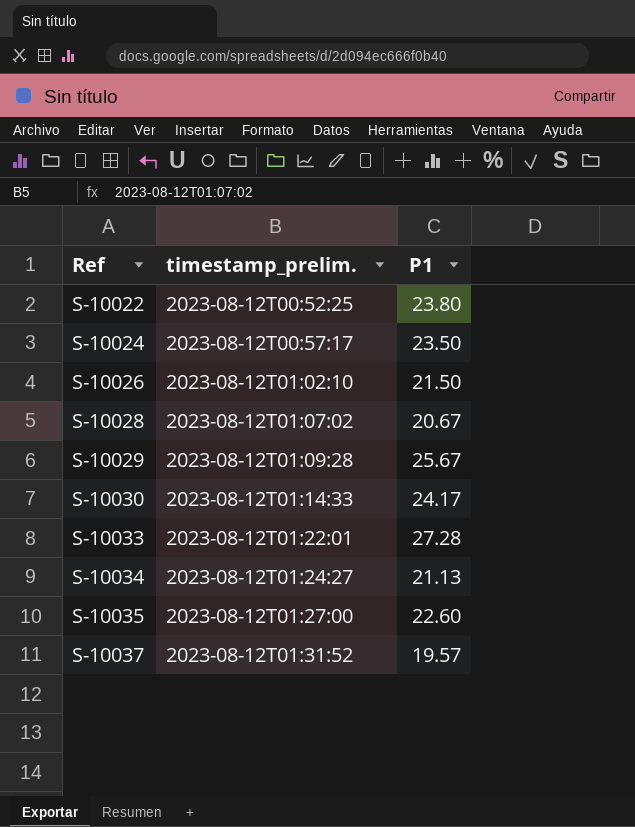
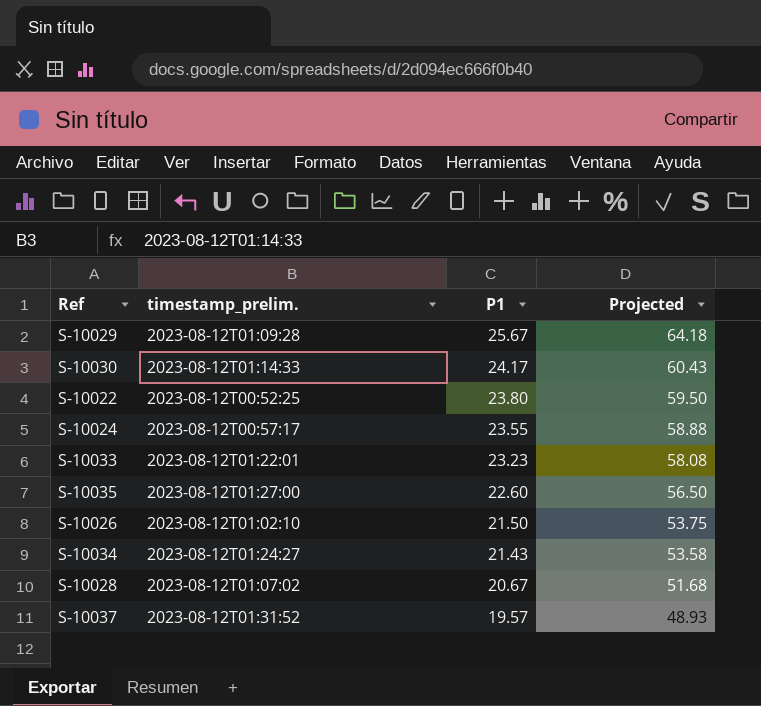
row order: Ref ascending -> P1 descending
column Projected | formula: none -> [P1] * 2.5
S-10024 | P1: 23.50 -> 23.55
S-10033 | P1: 27.28 -> 23.23
S-10034 | P1: 21.13 -> 21.43

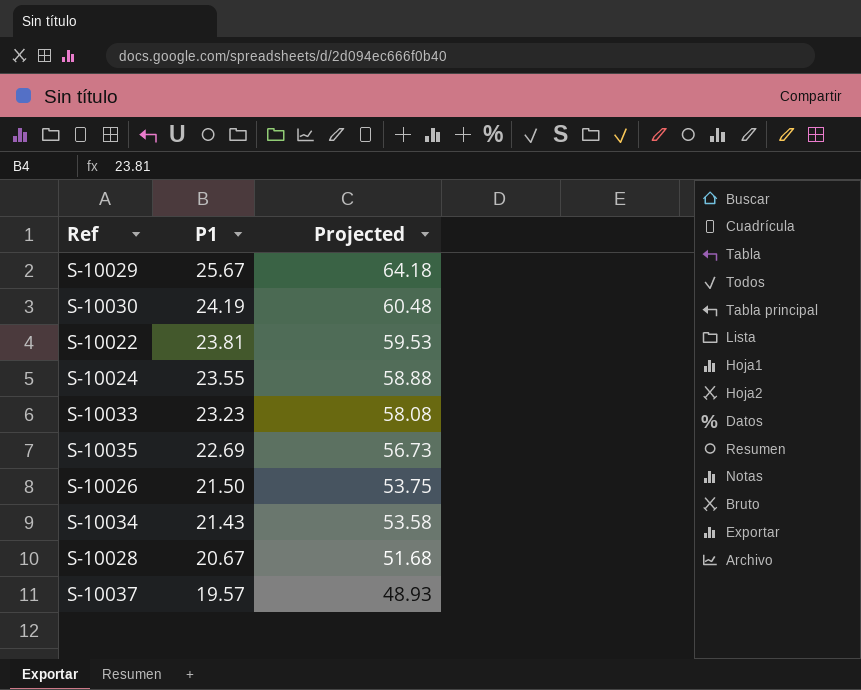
column timestamp_prelim. | position: 2 -> none
S-10030 | P1: 24.17 -> 24.19
S-10030 | Projected: 60.43 -> 60.48
S-10022 | P1: 23.80 -> 23.81
S-10022 | Projected: 59.50 -> 59.53
S-10035 | P1: 22.60 -> 22.69
S-10035 | Projected: 56.50 -> 56.73

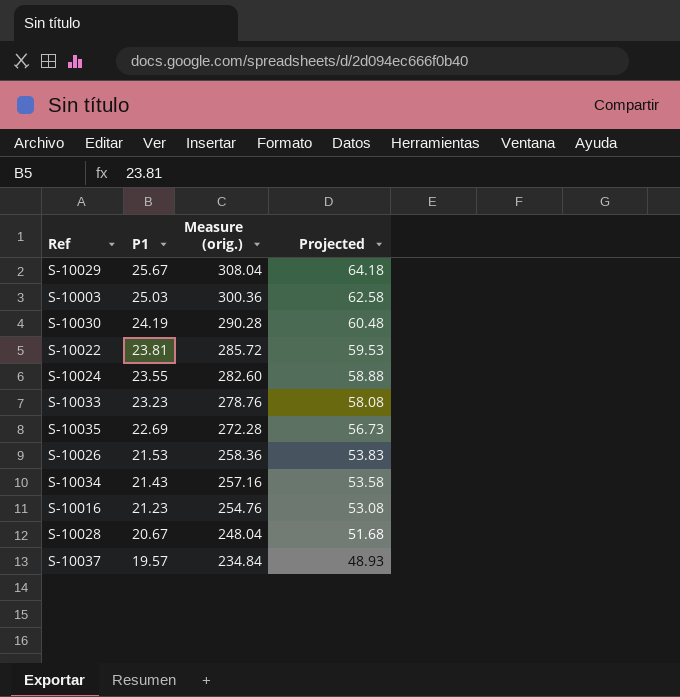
column Measure (orig.) | formula: none -> [P1] * 12
row S-10003: none -> 25.03 | 300.36 | 62.58
S-10026 | P1: 21.50 -> 21.53
S-10026 | Projected: 53.75 -> 53.83
row S-10016: none -> 21.23 | 254.76 | 53.08

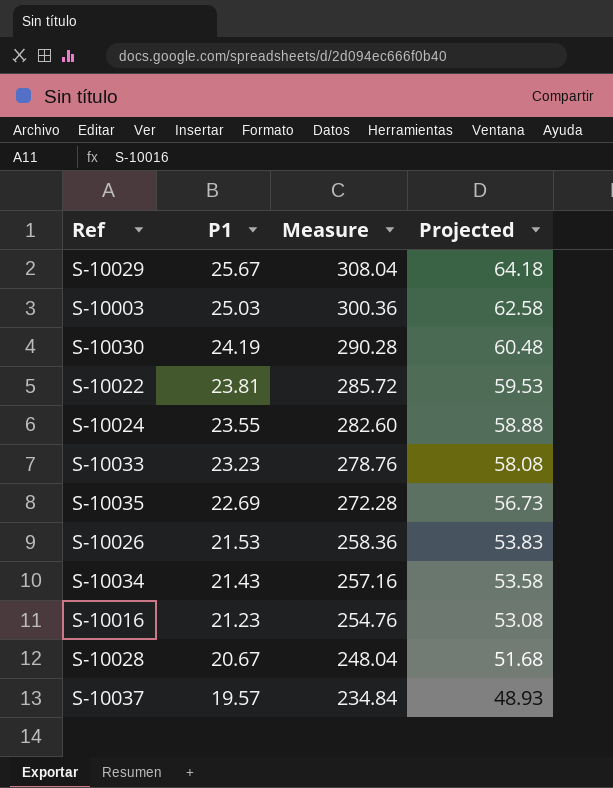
column name: Measure (orig.) -> Measure

